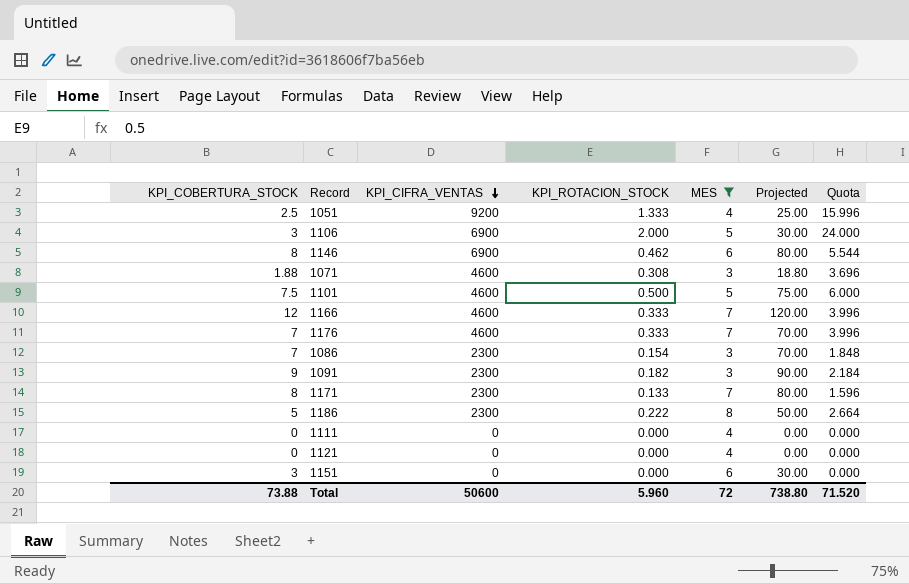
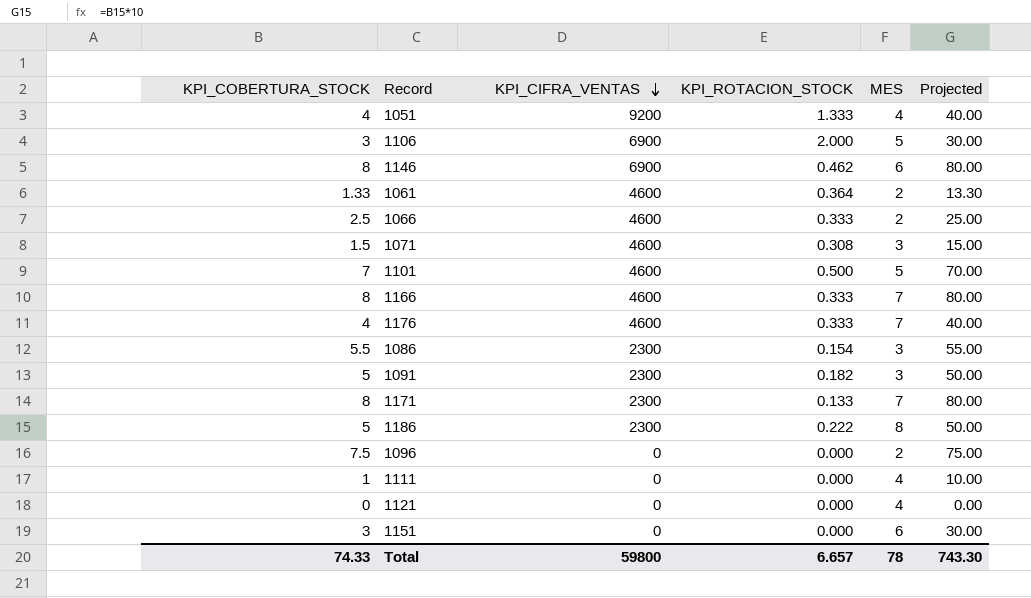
filter: MES != 2 -> none
column Quota | formula: [KPI_ROTACION_STOCK] * 12 -> none
1051 | KPI_COBERTURA_STOCK: 2.5 -> 4
1051 | Projected: 25.00 -> 40.00
1071 | KPI_COBERTURA_STOCK: 1.88 -> 1.5
1071 | Projected: 18.80 -> 15.00
1101 | KPI_COBERTURA_STOCK: 7.5 -> 7
1101 | Projected: 75.00 -> 70.00
1166 | KPI_COBERTURA_STOCK: 12 -> 8
1166 | Projected: 120.00 -> 80.00
1176 | KPI_COBERTURA_STOCK: 7 -> 4
1176 | Projected: 70.00 -> 40.00
1086 | KPI_COBERTURA_STOCK: 7 -> 5.5
1086 | Projected: 70.00 -> 55.00
1091 | KPI_COBERTURA_STOCK: 9 -> 5
1091 | Projected: 90.00 -> 50.00
1111 | KPI_COBERTURA_STOCK: 0 -> 1
1111 | Projected: 0.00 -> 10.00
Total | KPI_COBERTURA_STOCK: 73.88 -> 74.33
Total | KPI_CIFRA_VENTAS: 50600 -> 59800
Total | KPI_ROTACION_STOCK: 5.960 -> 6.657
Total | MES: 72 -> 78
Total | Projected: 738.80 -> 743.30

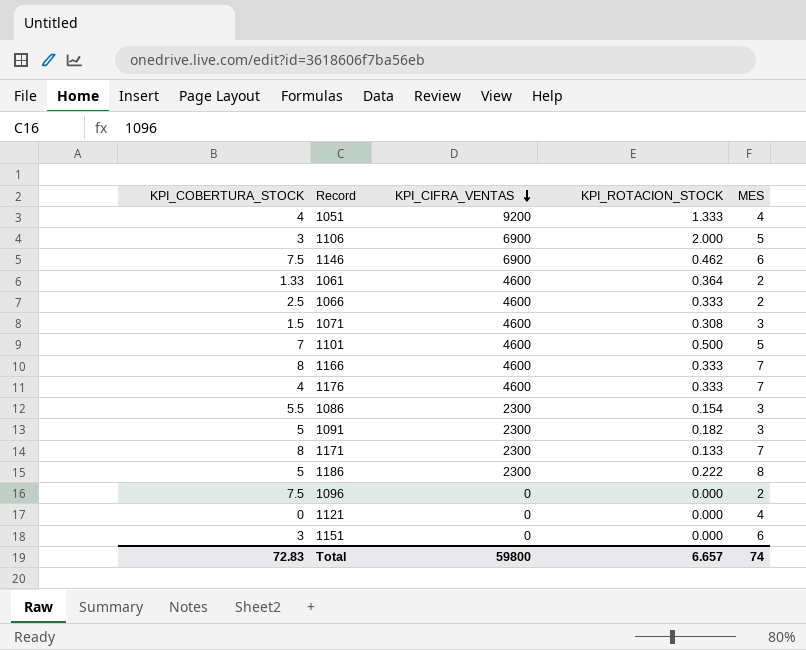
column Projected | formula: [KPI_COBERTURA_STOCK] * 10 -> none
row 1111: 1 | 0 | 0.000 | 4 | 10.00 -> none
1146 | KPI_COBERTURA_STOCK: 8 -> 7.5
Total | KPI_COBERTURA_STOCK: 74.33 -> 72.83
Total | MES: 78 -> 74

